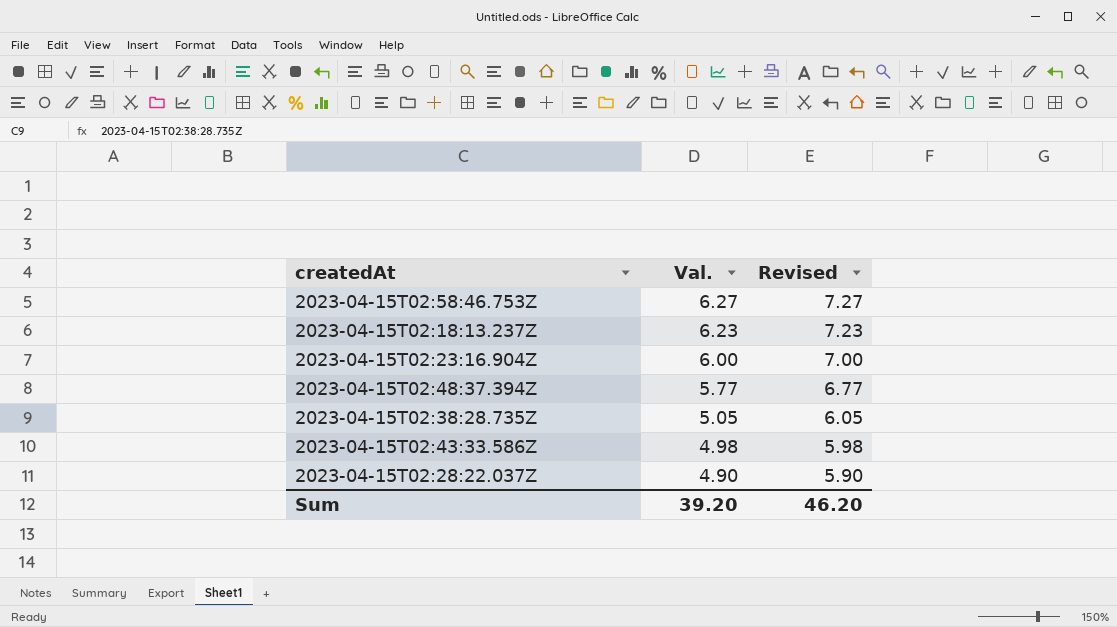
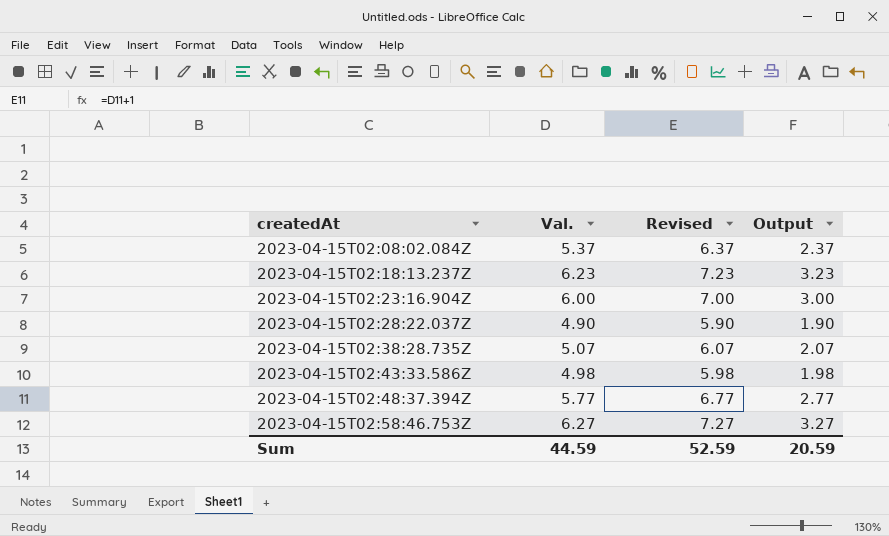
row order: Val. descending -> createdAt ascending
column Output | formula: none -> [Val.] - 3
row 2023-04-15T02:08:02.084Z: none -> 5.37 | 6.37 | 2.37
2023-04-15T02:38:28.735Z | Val.: 5.05 -> 5.07
2023-04-15T02:38:28.735Z | Revised: 6.05 -> 6.07
Sum | Val.: 39.20 -> 44.59
Sum | Revised: 46.20 -> 52.59

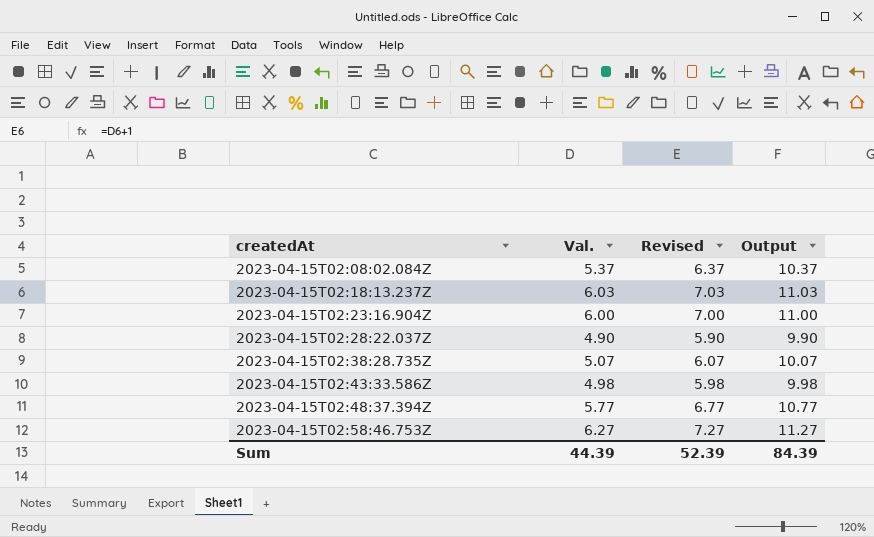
column Output | formula: [Val.] - 3 -> [Val.] + 5
2023-04-15T02:18:13.237Z | Val.: 6.23 -> 6.03
2023-04-15T02:18:13.237Z | Revised: 7.23 -> 7.03
Sum | Val.: 44.59 -> 44.39
Sum | Revised: 52.59 -> 52.39
Sum | Output: 20.59 -> 84.39

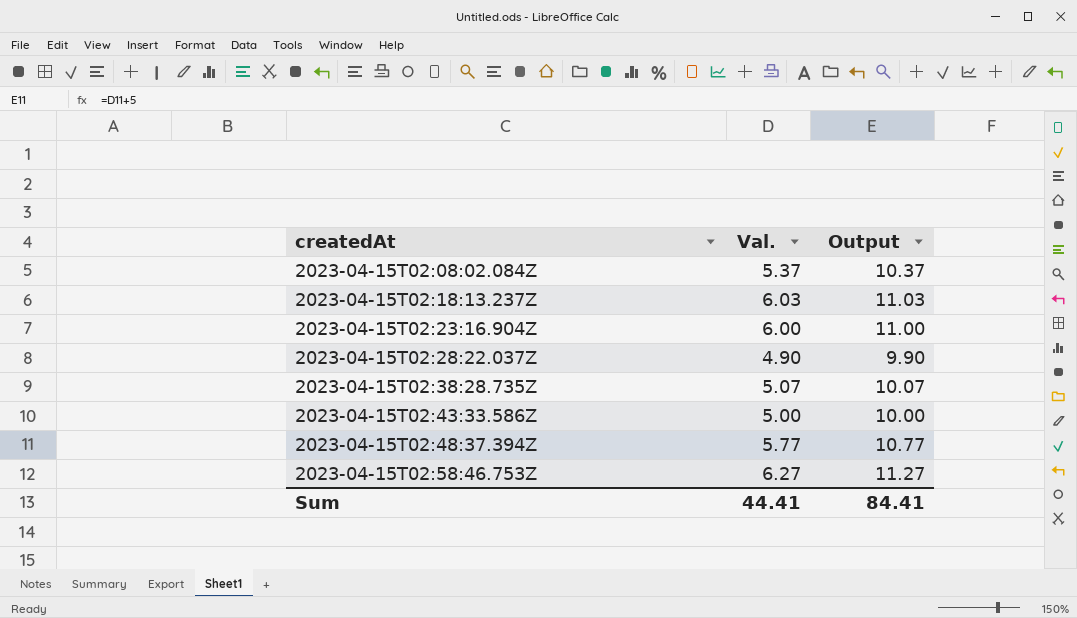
column Revised | formula: [Val.] + 1 -> none
2023-04-15T02:43:33.586Z | Val.: 4.98 -> 5.00
2023-04-15T02:43:33.586Z | Output: 9.98 -> 10.00
Sum | Val.: 44.39 -> 44.41
Sum | Output: 84.39 -> 84.41

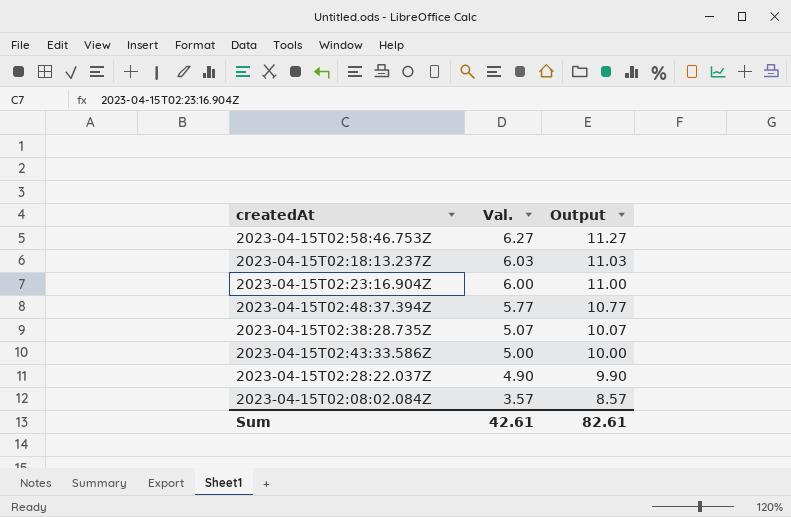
row order: createdAt ascending -> Val. descending
2023-04-15T02:08:02.084Z | Val.: 5.37 -> 3.57
2023-04-15T02:08:02.084Z | Output: 10.37 -> 8.57
Sum | Val.: 44.41 -> 42.61
Sum | Output: 84.41 -> 82.61

